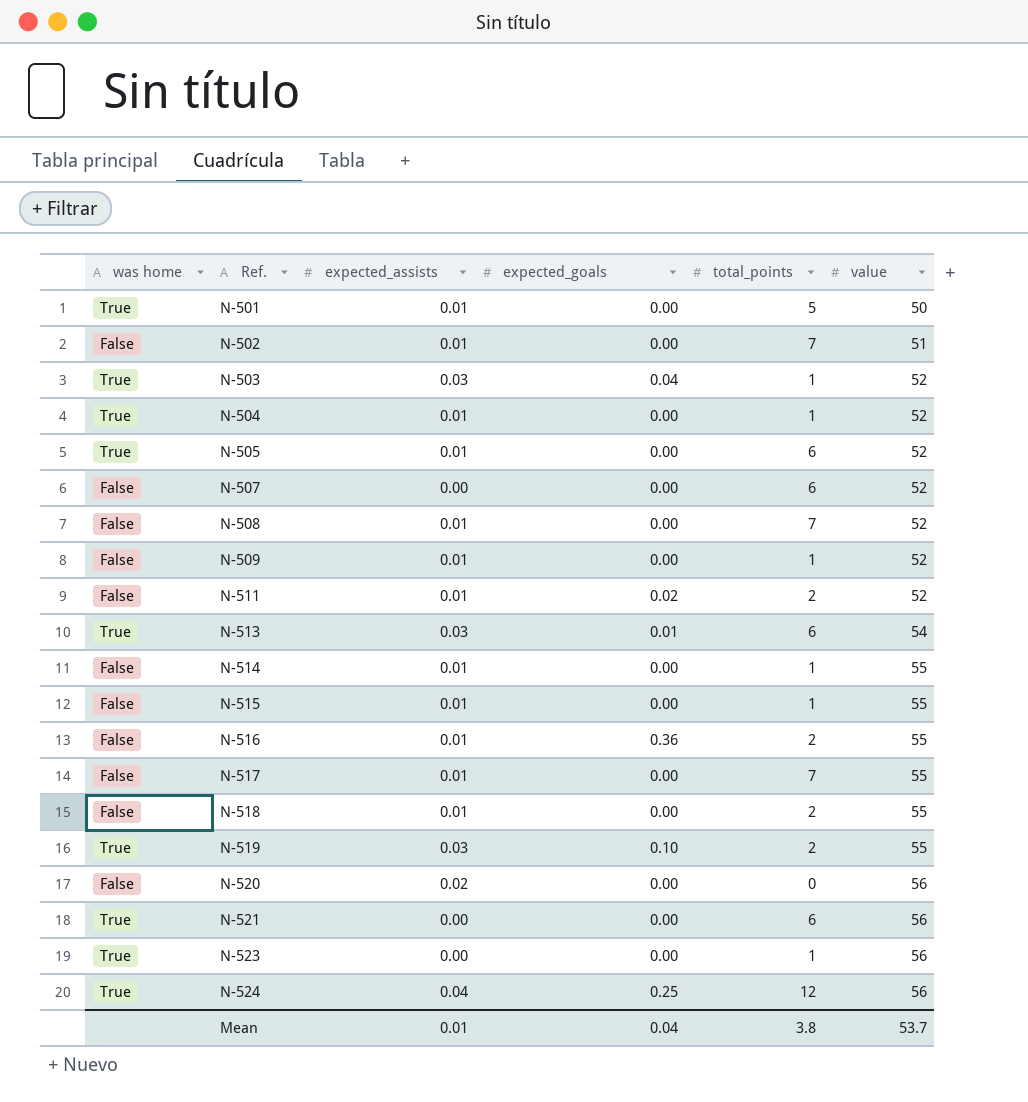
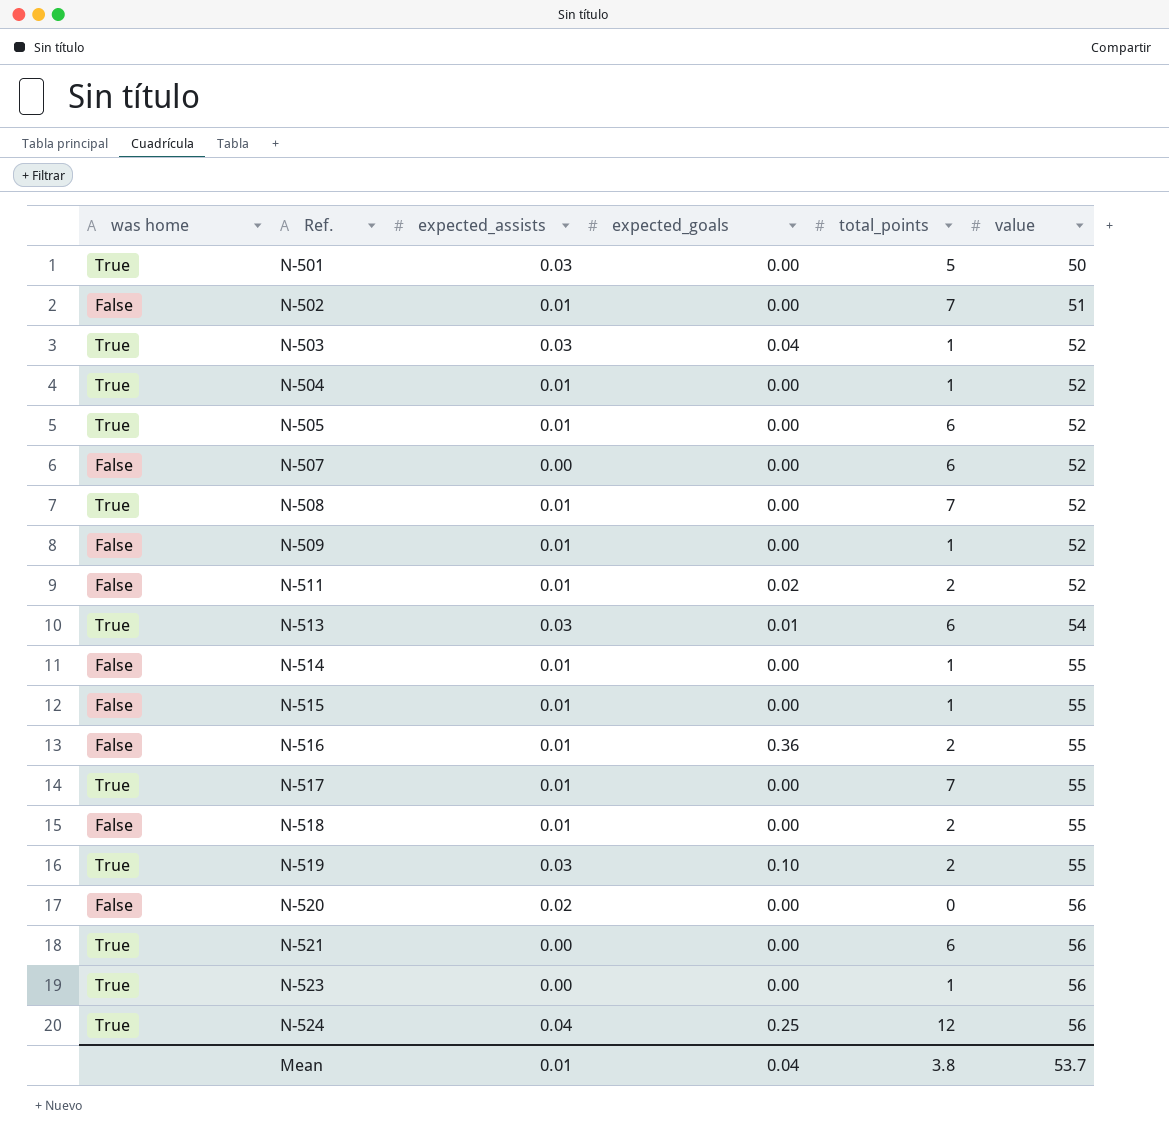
N-501 | expected_assists: 0.01 -> 0.03
N-508 | was home: False -> True
N-517 | was home: False -> True

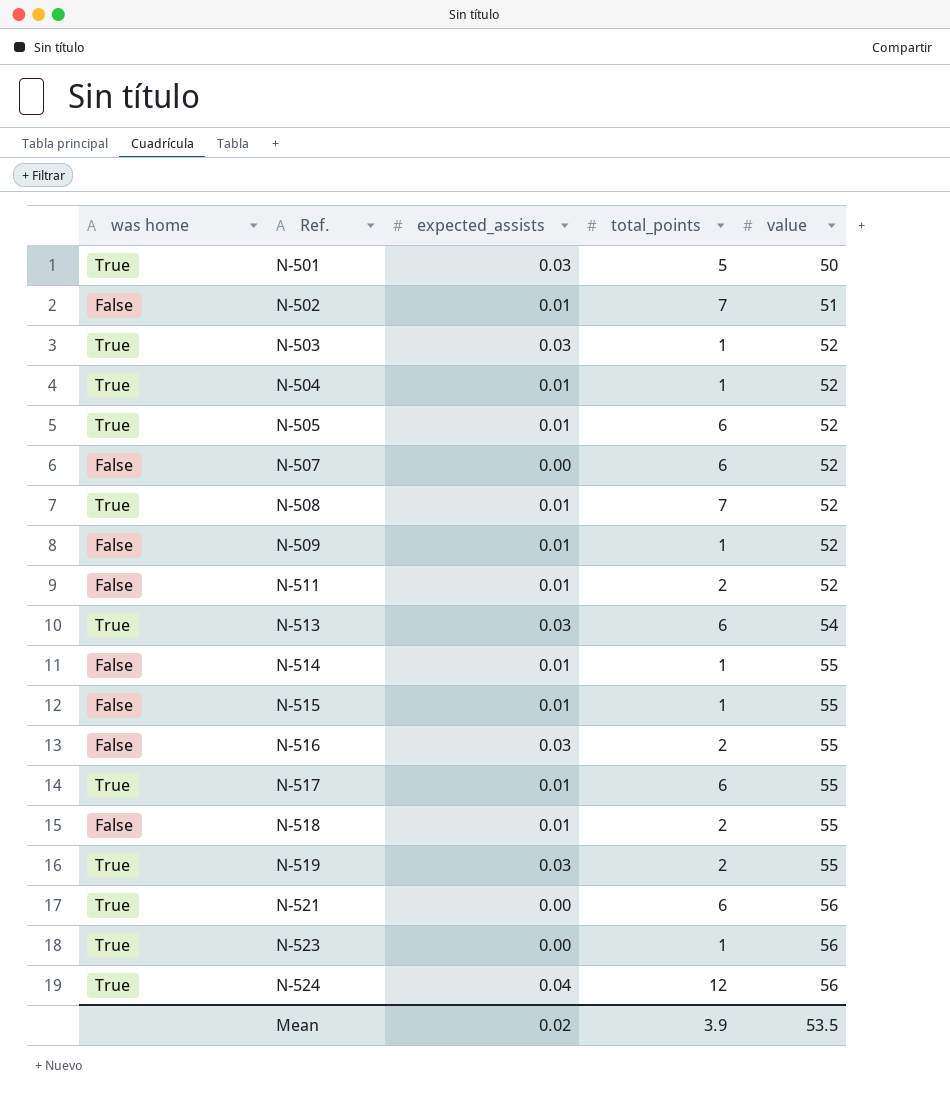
column expected_goals | position: 4 -> none
row N-520: False | 0.02 | 0.00 | 0 | 56 -> none
N-516 | expected_assists: 0.01 -> 0.03
N-517 | total_points: 7 -> 6
Mean | expected_assists: 0.01 -> 0.02
Mean | total_points: 3.8 -> 3.9
Mean | value: 53.7 -> 53.5

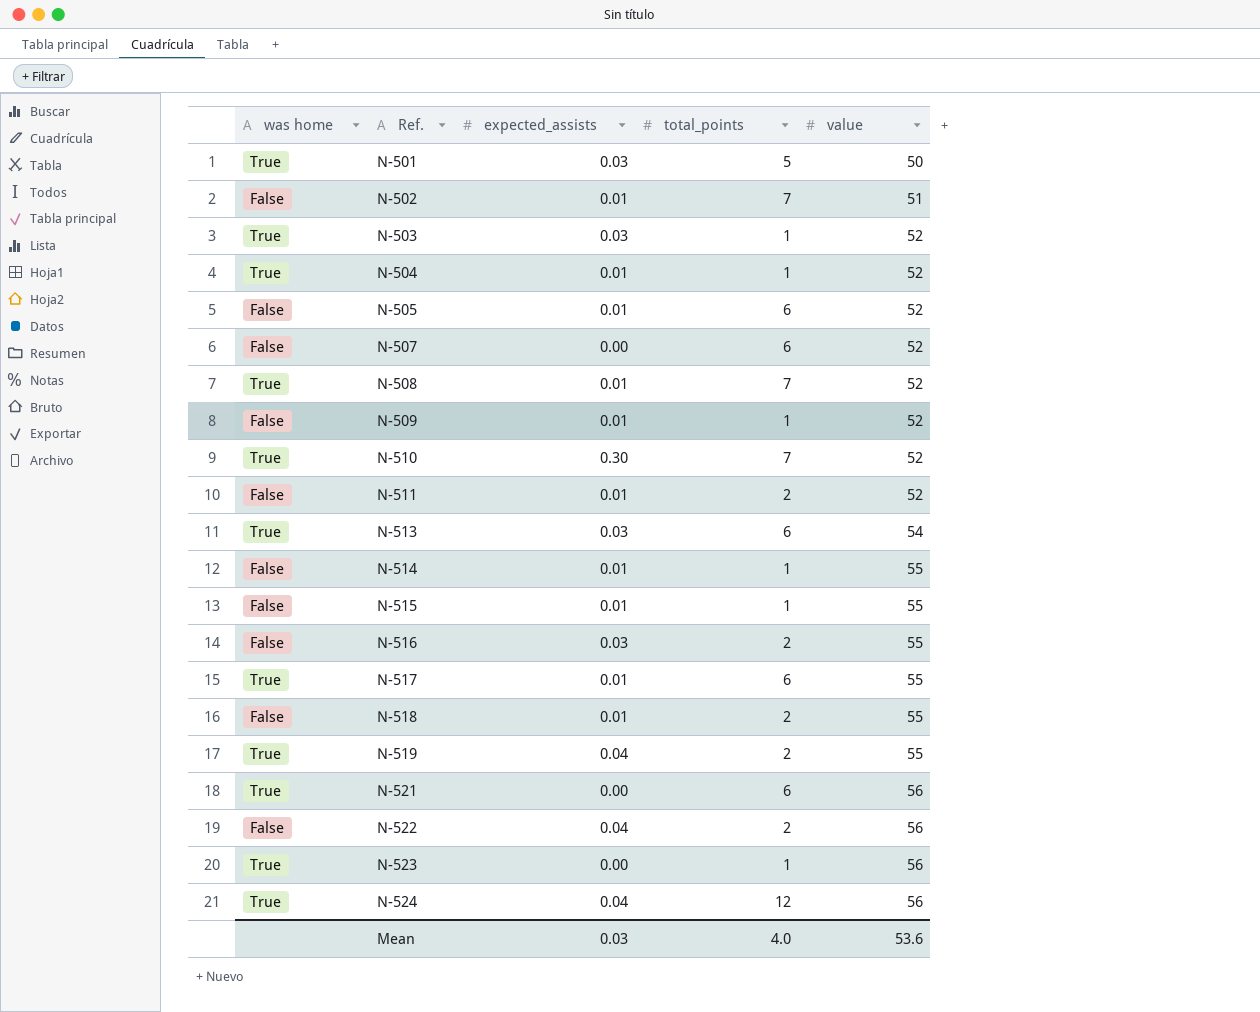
N-505 | was home: True -> False
row N-510: none -> True | 0.30 | 7 | 52
N-519 | expected_assists: 0.03 -> 0.04
row N-522: none -> False | 0.04 | 2 | 56
Mean | expected_assists: 0.02 -> 0.03
Mean | total_points: 3.9 -> 4.0
Mean | value: 53.5 -> 53.6

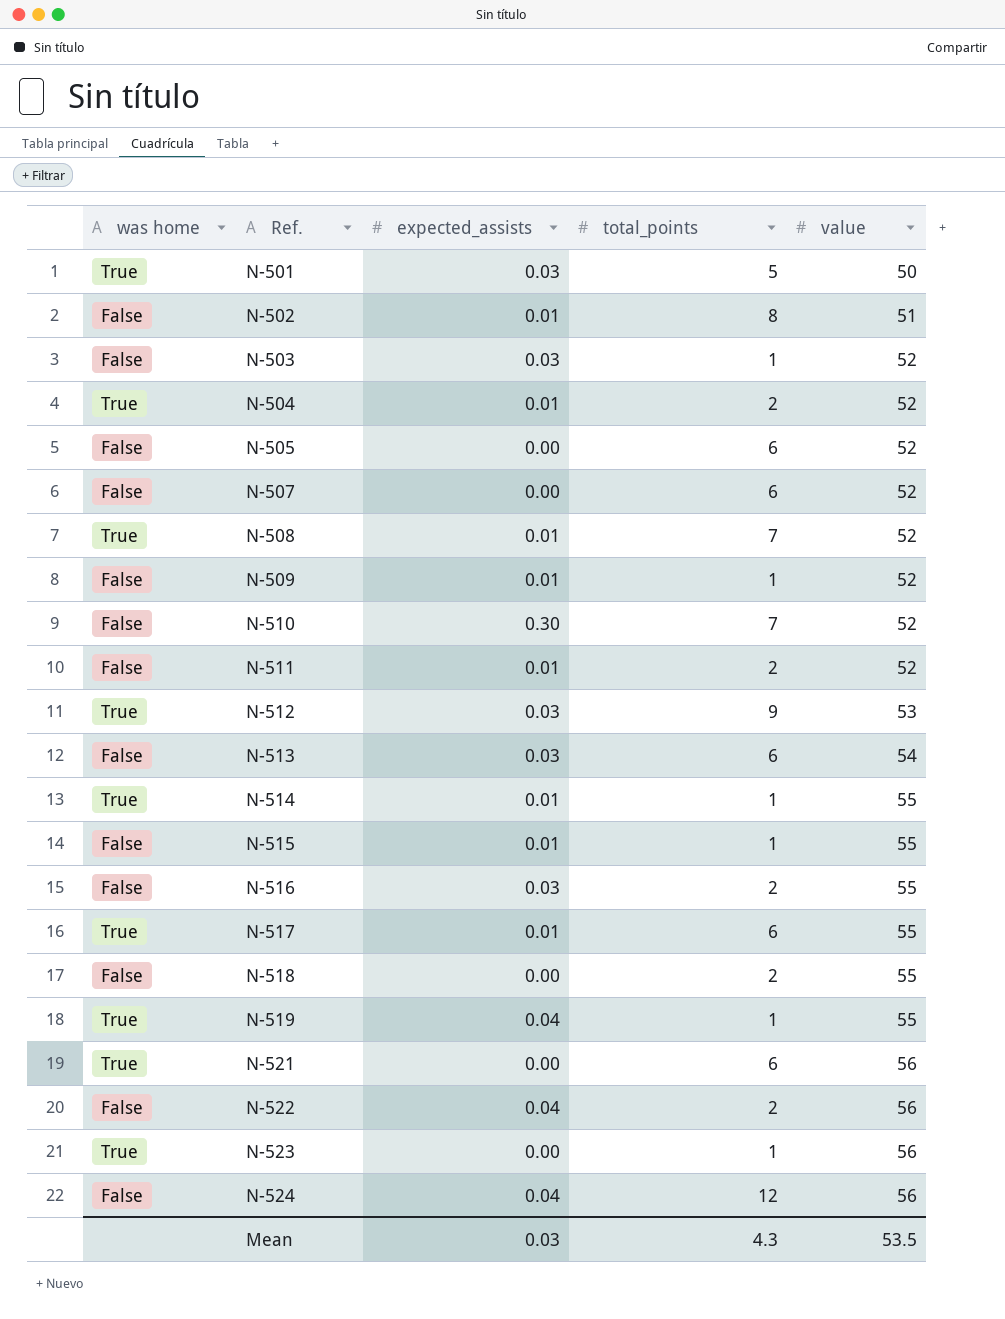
N-502 | total_points: 7 -> 8
N-503 | was home: True -> False
N-504 | total_points: 1 -> 2
N-505 | expected_assists: 0.01 -> 0.00
N-510 | was home: True -> False
row N-512: none -> True | 0.03 | 9 | 53
N-513 | was home: True -> False
N-514 | was home: False -> True
N-518 | expected_assists: 0.01 -> 0.00
N-519 | total_points: 2 -> 1
N-524 | was home: True -> False
Mean | total_points: 4.0 -> 4.3
Mean | value: 53.6 -> 53.5

